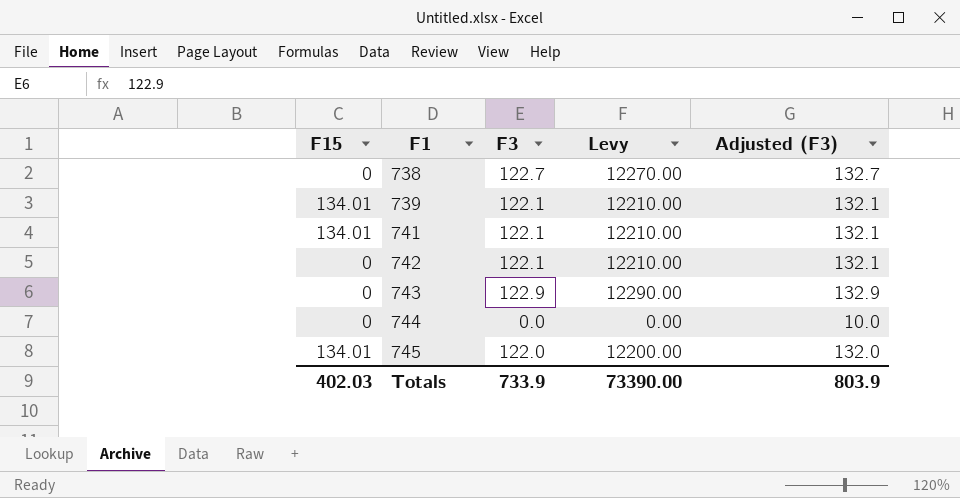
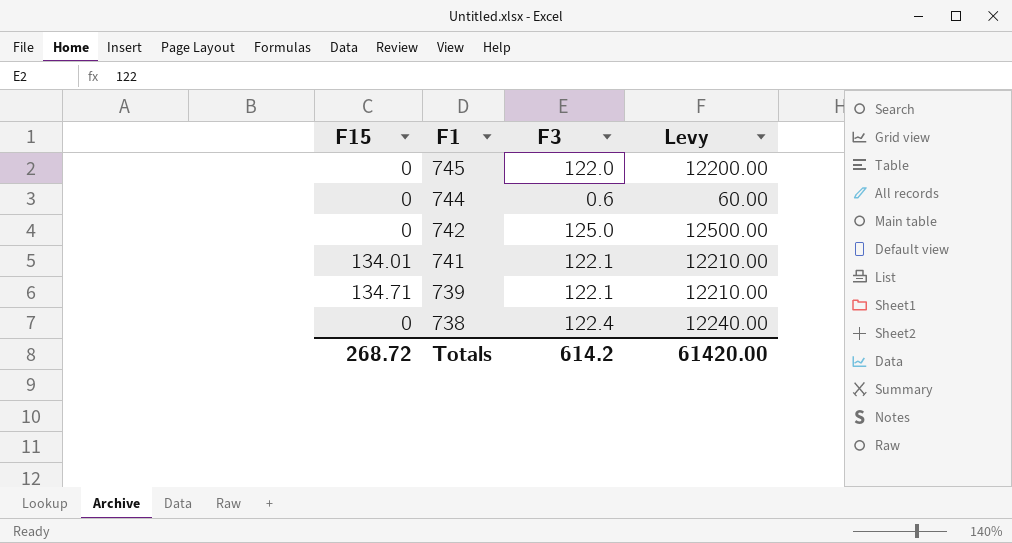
row order: F1 ascending -> F1 descending
column Adjusted (F3) | formula: [F3] + 10 -> none
row 743: 0 | 122.9 | 12290.00 | 132.9 -> none
745 | F15: 134.01 -> 0
744 | F3: 0.0 -> 0.6
744 | Levy: 0.00 -> 60.00
742 | F3: 122.1 -> 125.0
742 | Levy: 12210.00 -> 12500.00
739 | F15: 134.01 -> 134.71
738 | F3: 122.7 -> 122.4
738 | Levy: 12270.00 -> 12240.00
Totals | F15: 402.03 -> 268.72
Totals | F3: 733.9 -> 614.2
Totals | Levy: 73390.00 -> 61420.00

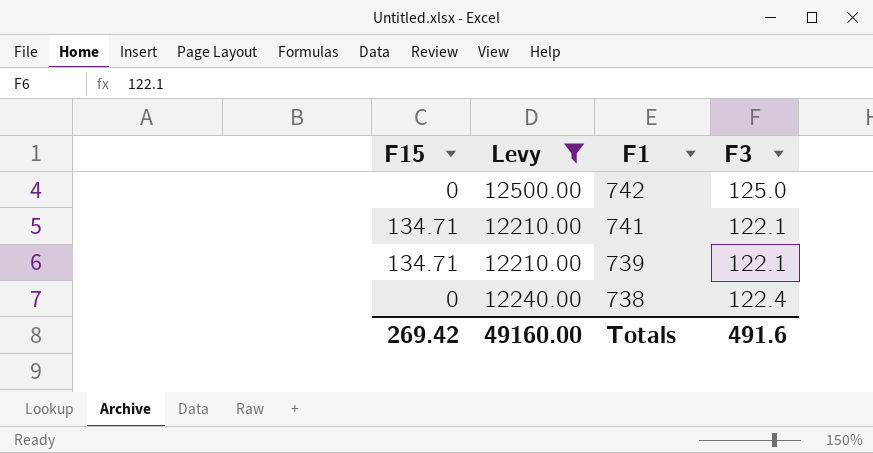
filter: none -> Levy >= 12210.00
column Levy | position: 4 -> 2
741 | F15: 134.01 -> 134.71
Totals | F15: 268.72 -> 269.42
Totals | Levy: 61420.00 -> 49160.00
Totals | F3: 614.2 -> 491.6

